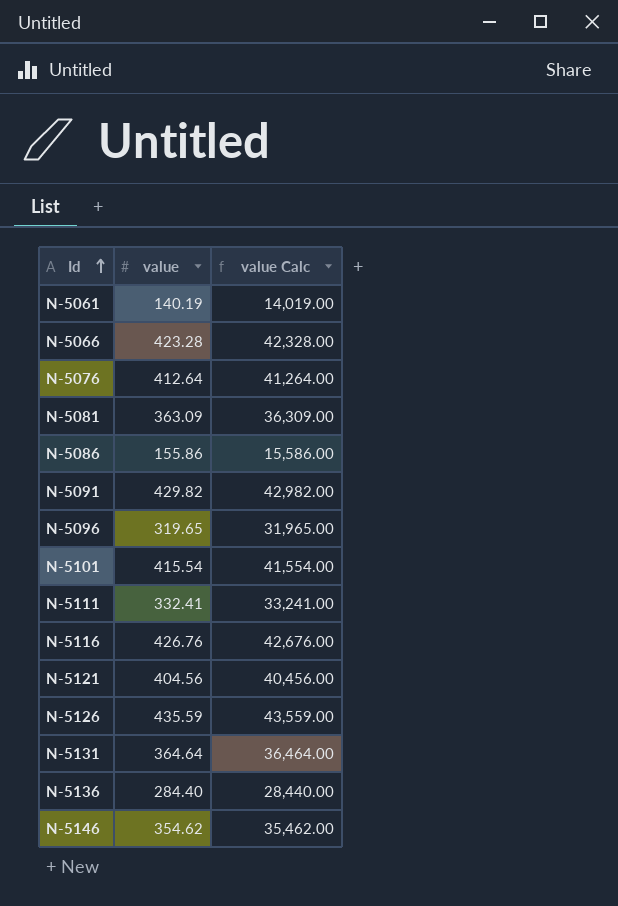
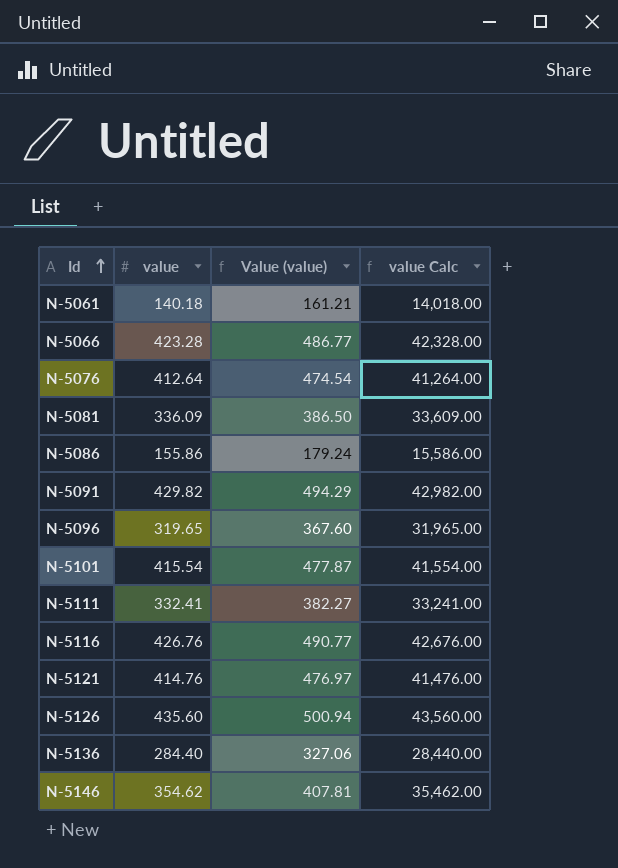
column Value (value) | formula: none -> [value] * 1.15
row N-5131: 364.64 | 36,464.00 -> none
N-5061 | value: 140.19 -> 140.18
N-5061 | value Calc: 14,019.00 -> 14,018.00
N-5081 | value: 363.09 -> 336.09
N-5081 | value Calc: 36,309.00 -> 33,609.00
N-5121 | value: 404.56 -> 414.76
N-5121 | value Calc: 40,456.00 -> 41,476.00
N-5126 | value: 435.59 -> 435.60
N-5126 | value Calc: 43,559.00 -> 43,560.00

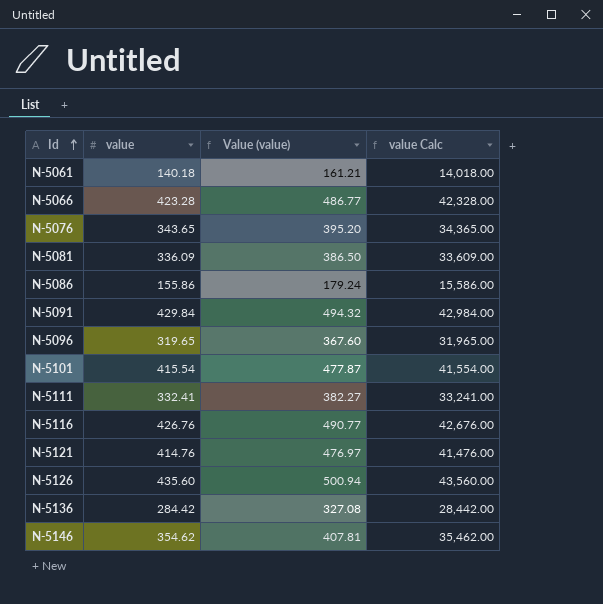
N-5076 | value: 412.64 -> 343.65
N-5076 | Value (value): 474.54 -> 395.20
N-5076 | value Calc: 41,264.00 -> 34,365.00
N-5091 | value: 429.82 -> 429.84
N-5091 | Value (value): 494.29 -> 494.32
N-5091 | value Calc: 42,982.00 -> 42,984.00
N-5136 | value: 284.40 -> 284.42
N-5136 | Value (value): 327.06 -> 327.08
N-5136 | value Calc: 28,440.00 -> 28,442.00

